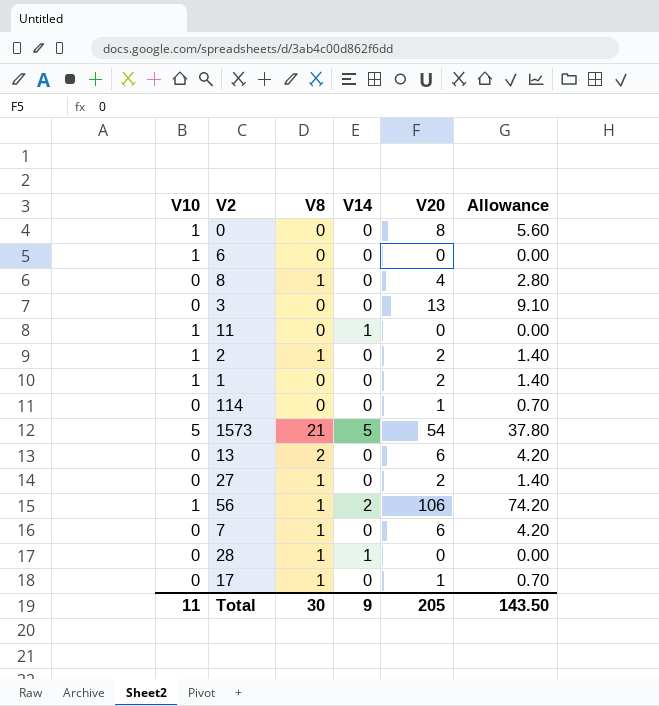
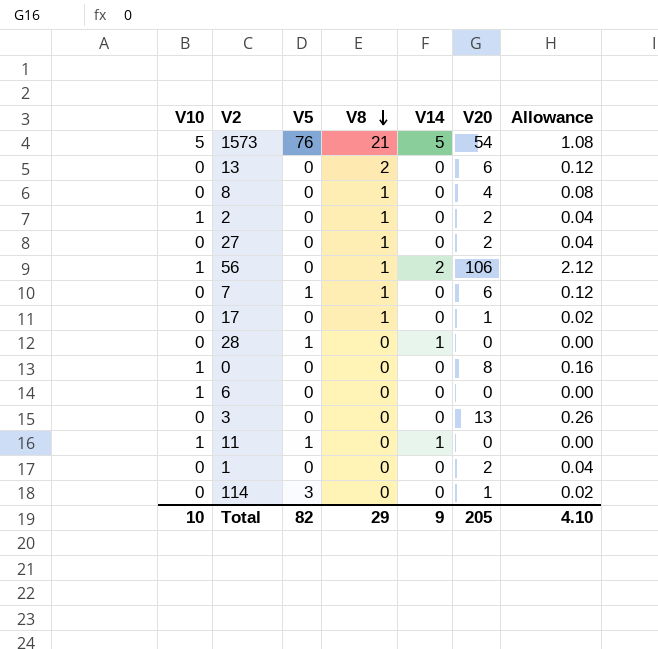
row order: none -> V8 descending
column V5 | position: none -> 3
column Allowance | formula: [V20] * 0.7 -> [V20] * 0.02
28 | V8: 1 -> 0
1 | V10: 1 -> 0
Total | V10: 11 -> 10
Total | V8: 30 -> 29
Total | Allowance: 143.50 -> 4.10

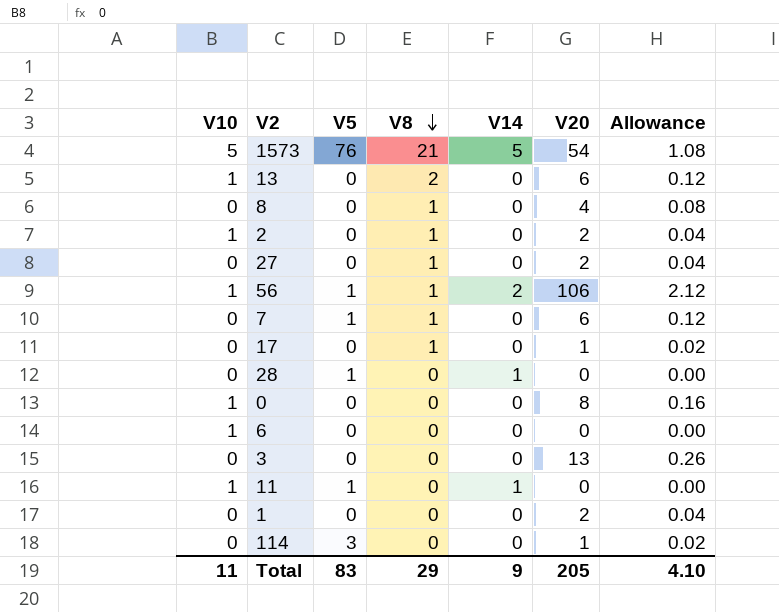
13 | V10: 0 -> 1
56 | V5: 0 -> 1
Total | V10: 10 -> 11
Total | V5: 82 -> 83

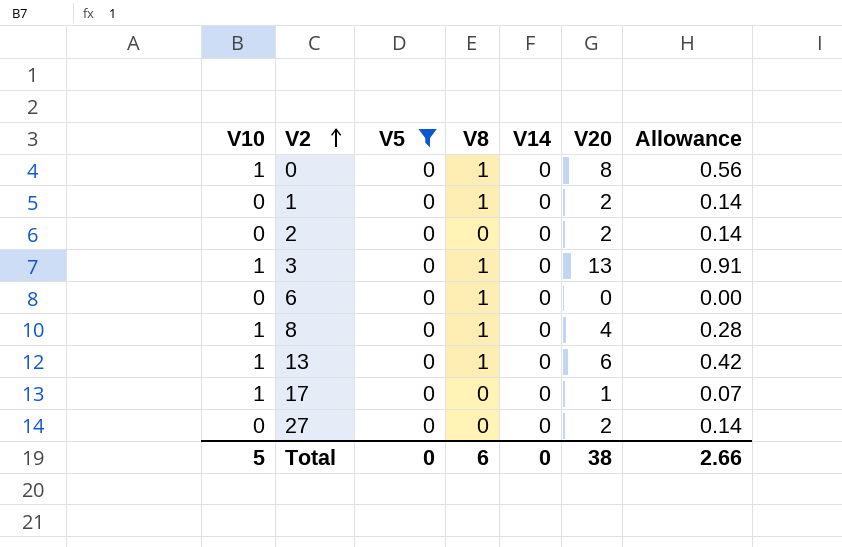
filter: none -> V5 = 0
row order: V8 descending -> V2 ascending
column Allowance | formula: [V20] * 0.02 -> [V20] * 0.07
0 | V8: 0 -> 1
1 | V8: 0 -> 1
2 | V10: 1 -> 0
2 | V8: 1 -> 0
3 | V10: 0 -> 1
3 | V8: 0 -> 1
6 | V10: 1 -> 0
6 | V8: 0 -> 1
8 | V10: 0 -> 1
13 | V8: 2 -> 1
17 | V10: 0 -> 1
17 | V8: 1 -> 0
27 | V8: 1 -> 0
Total | V10: 11 -> 5
Total | V5: 83 -> 0
Total | V8: 29 -> 6
Total | V14: 9 -> 0
Total | V20: 205 -> 38
Total | Allowance: 4.10 -> 2.66

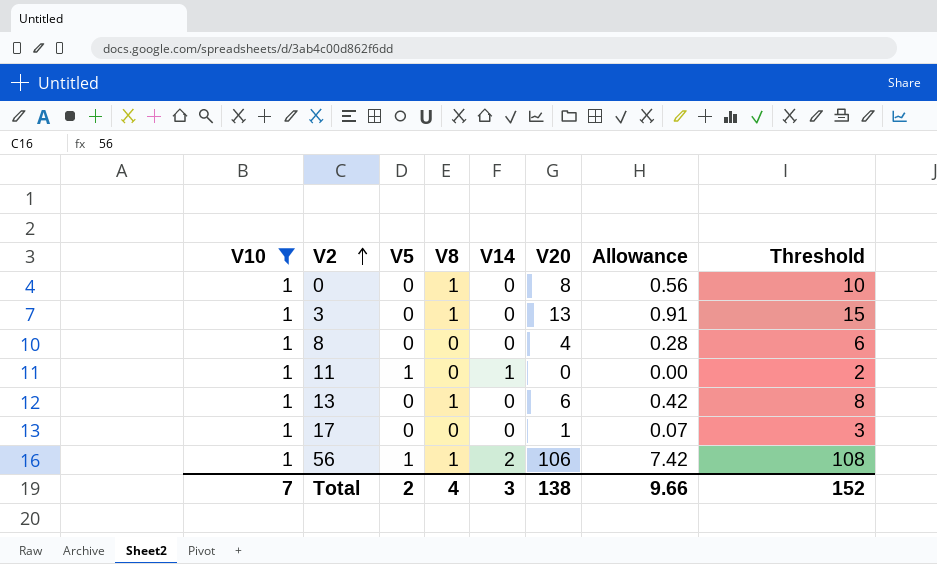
filter: V5 = 0 -> V10 = 1
column Threshold | formula: none -> [V20] + 2
8 | V8: 1 -> 0
Total | V10: 5 -> 7
Total | V5: 0 -> 2
Total | V8: 6 -> 4
Total | V14: 0 -> 3
Total | V20: 38 -> 138
Total | Allowance: 2.66 -> 9.66

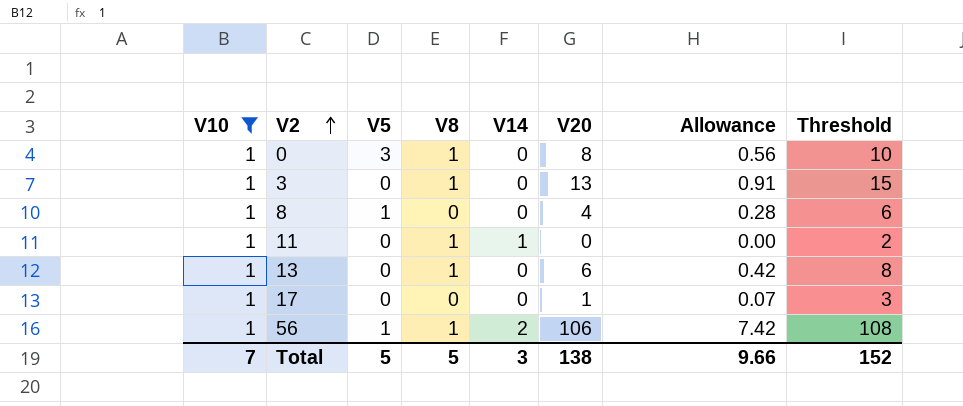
0 | V5: 0 -> 3
8 | V5: 0 -> 1
11 | V5: 1 -> 0
11 | V8: 0 -> 1
Total | V5: 2 -> 5
Total | V8: 4 -> 5

